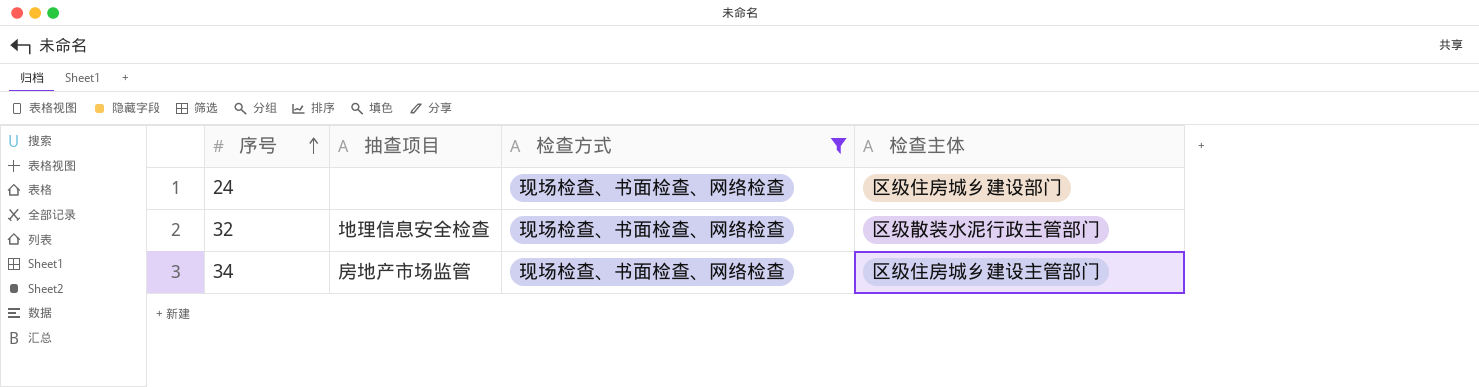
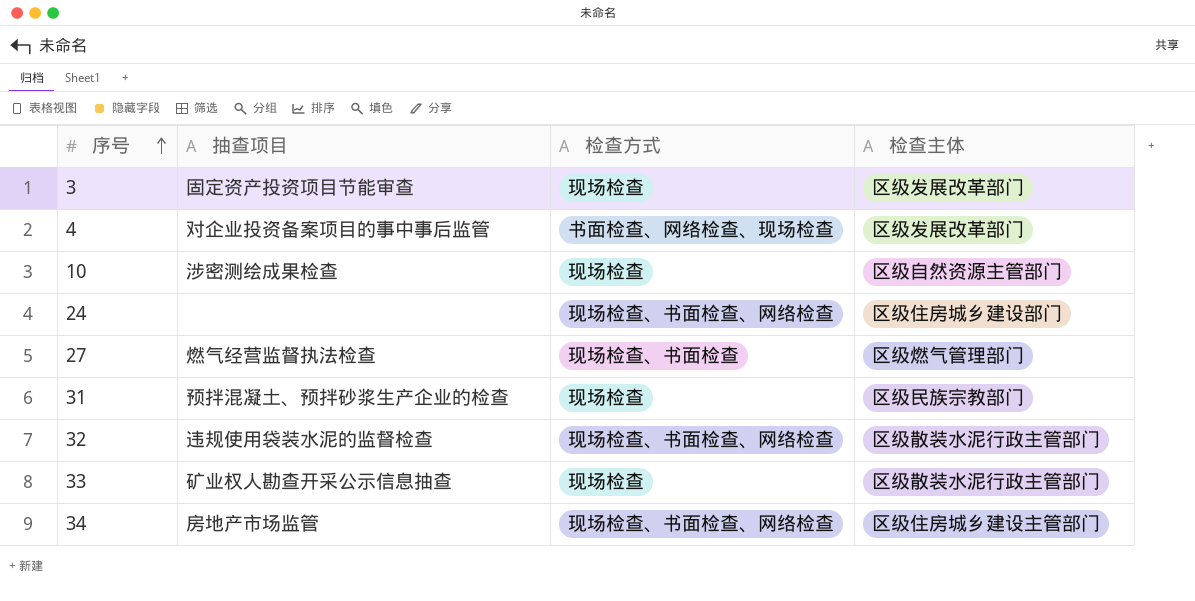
filter: 检查方式 = 现场检查、书面检查、网络检查 -> none
32 | 抽查项目: 地理信息安全检查 -> 违规使用袋装水泥的监督检查

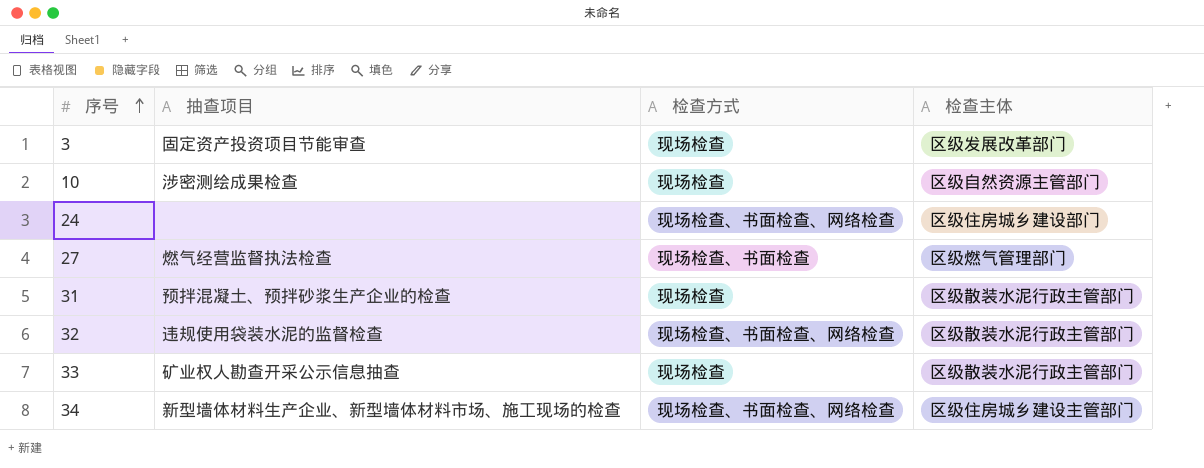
row 4: 对企业投资备案项目的事中事后监管 | 书面检查、网络检查、现场检查 | 区级发展改革部门 -> none
31 | 检查主体: 区级民族宗教部门 -> 区级散装水泥行政主管部门
34 | 抽查项目: 房地产市场监管 -> 新型墙体材料生产企业、新型墙体材料市场、施工现场的检查

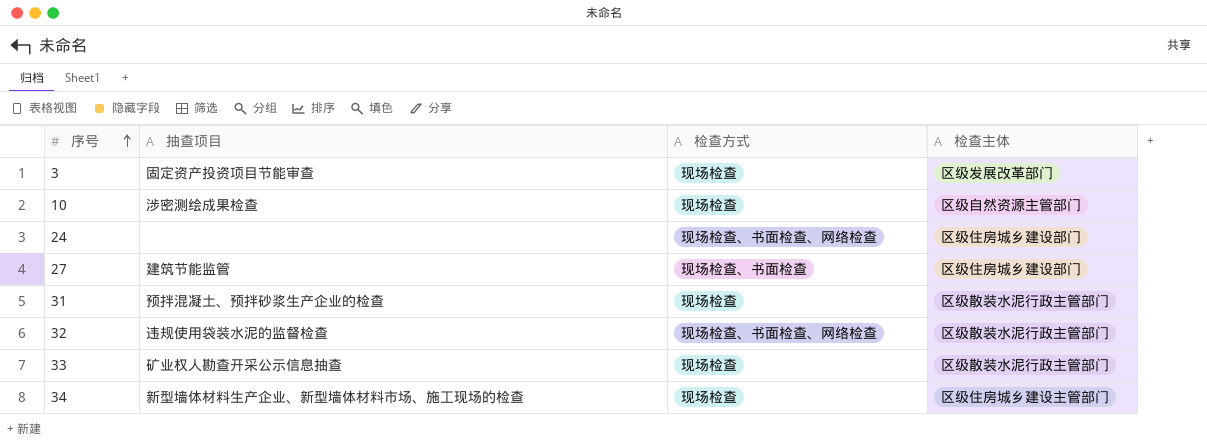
27 | 抽查项目: 燃气经营监督执法检查 -> 建筑节能监管
27 | 检查主体: 区级燃气管理部门 -> 区级住房城乡建设部门
34 | 检查方式: 现场检查、书面检查、网络检查 -> 现场检查

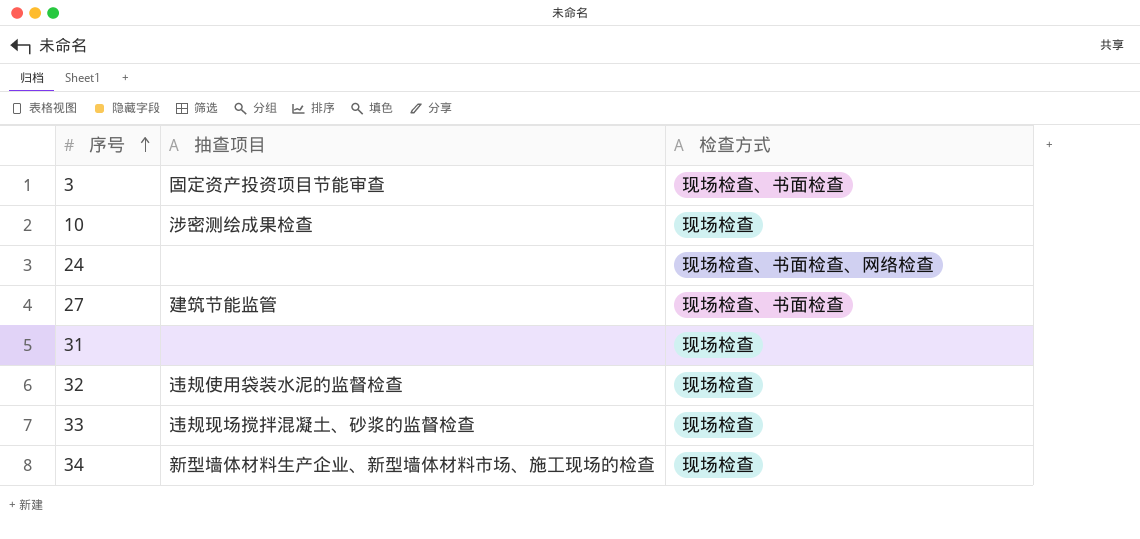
column 检查主体 | position: 4 -> none
3 | 检查方式: 现场检查 -> 现场检查、书面检查
31 | 抽查项目: 预拌混凝土、预拌砂浆生产企业的检查 -> none
32 | 检查方式: 现场检查、书面检查、网络检查 -> 现场检查
33 | 抽查项目: 矿业权人勘查开采公示信息抽查 -> 违规现场搅拌混凝土、砂浆的监督检查

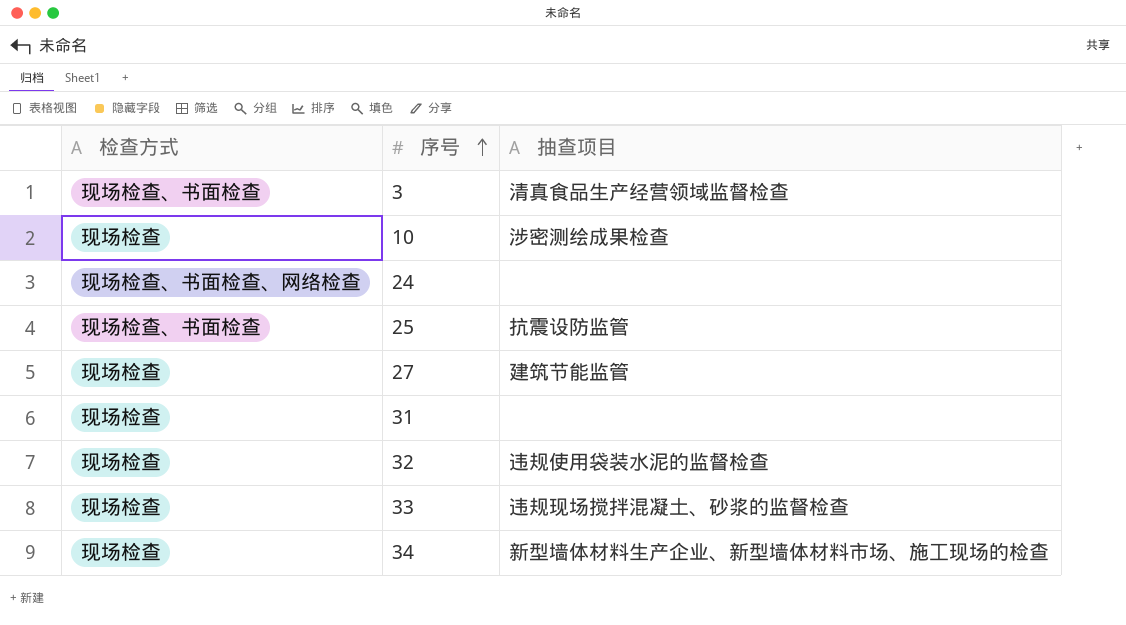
column 检查方式 | position: 3 -> 1
3 | 抽查项目: 固定资产投资项目节能审查 -> 清真食品生产经营领域监督检查
row 25: none -> 现场检查、书面检查 | 抗震设防监管
27 | 检查方式: 现场检查、书面检查 -> 现场检查

